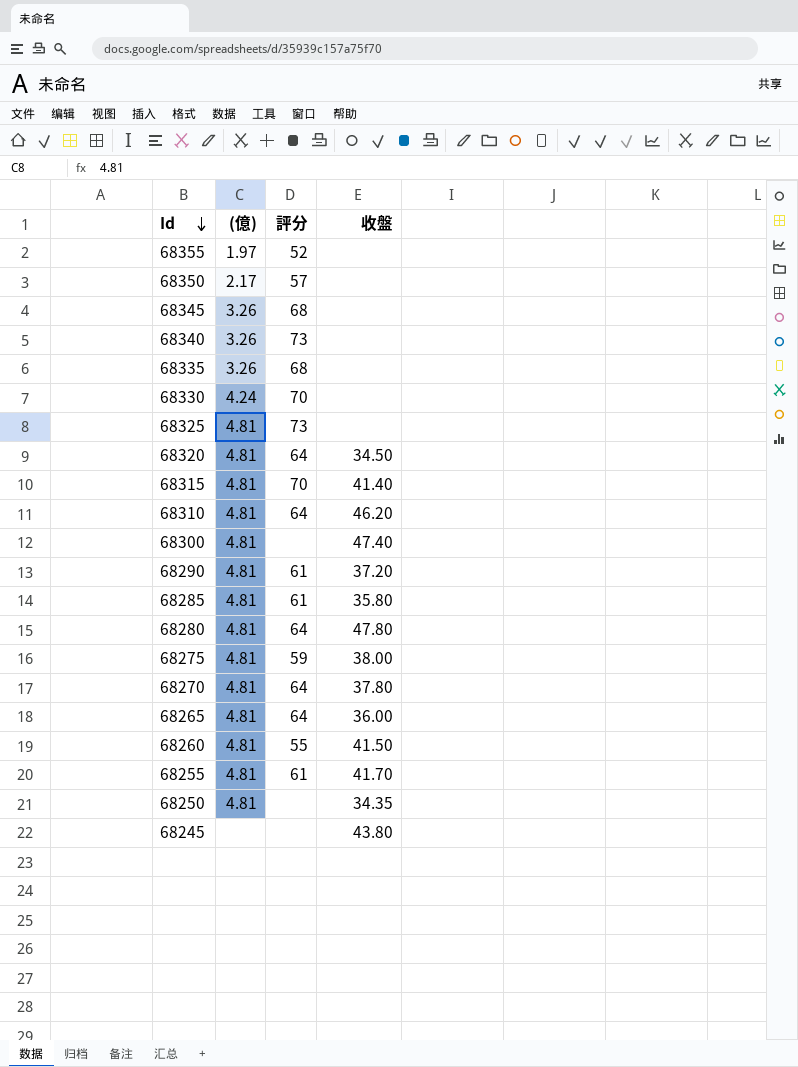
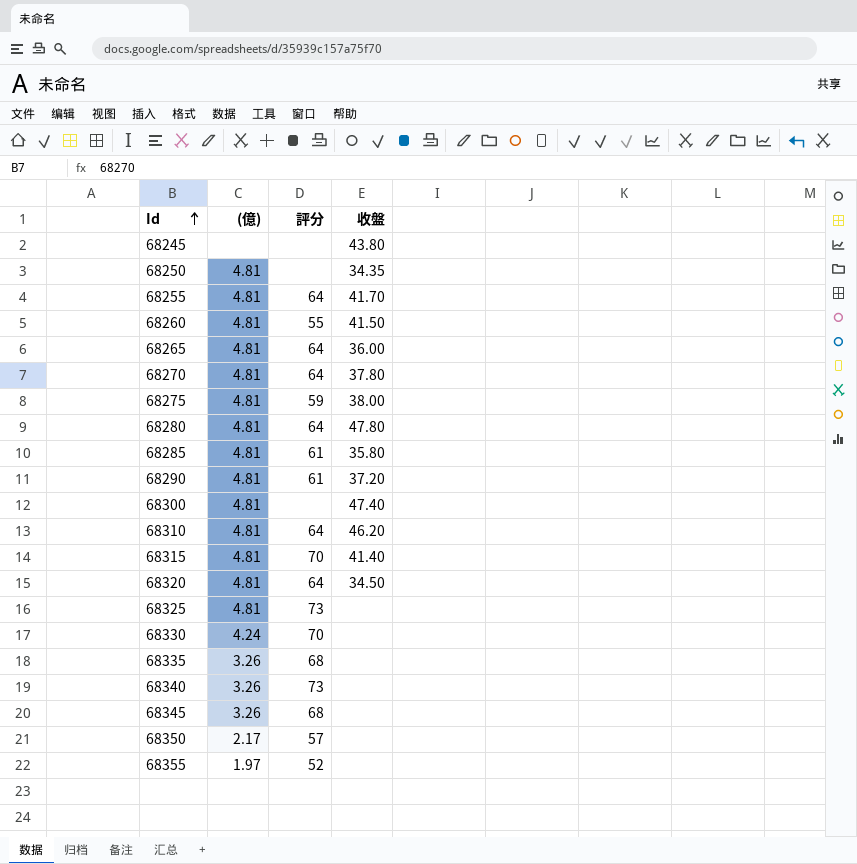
row order: Id descending -> Id ascending
68255 | 評分: 61 -> 64

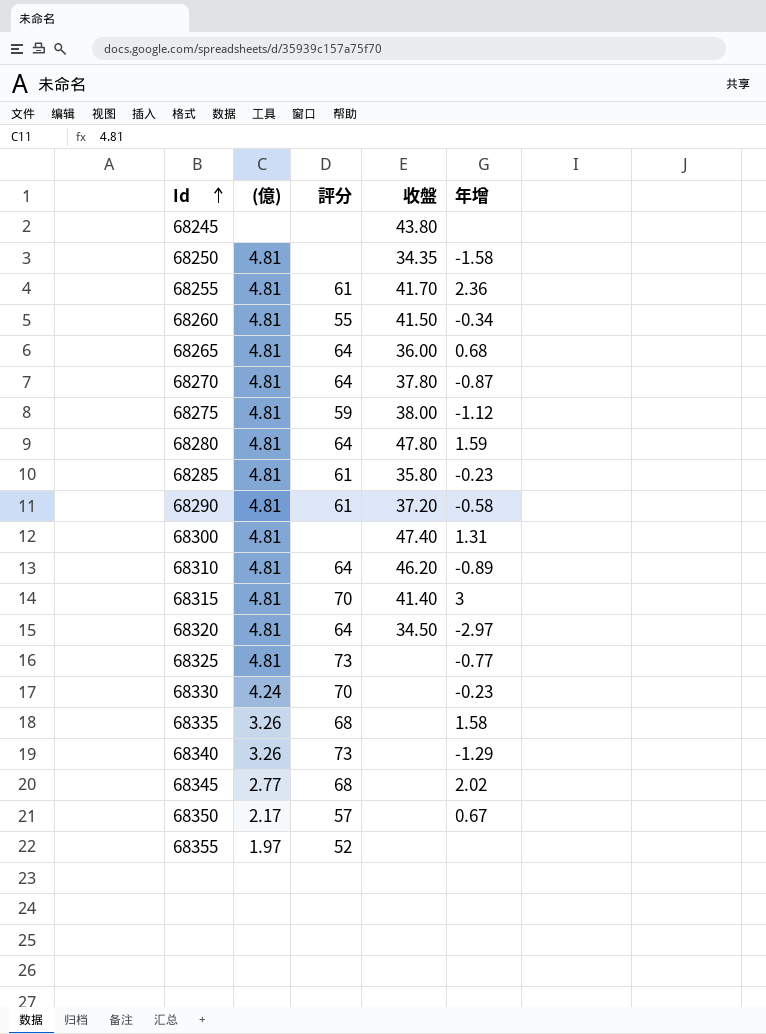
column 年增 | position: none -> 5
68255 | 評分: 64 -> 61
68345 | (億): 3.26 -> 2.77

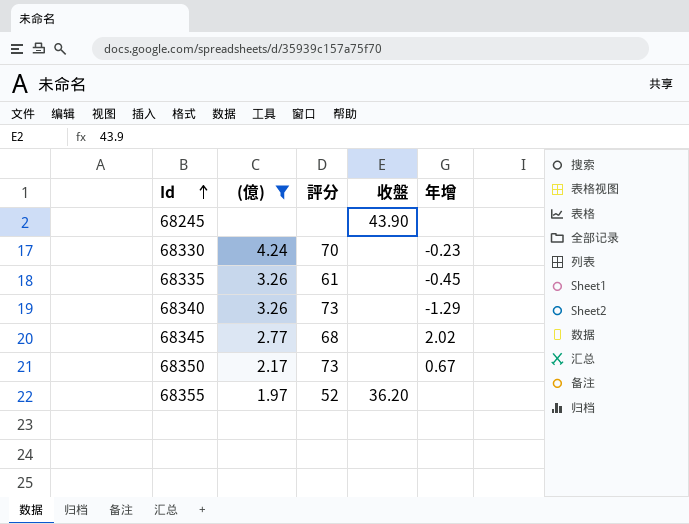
filter: none -> (億) != 4.81
68245 | 收盤: 43.80 -> 43.90
68335 | 評分: 68 -> 61
68335 | 年增: 1.58 -> -0.45
68350 | 評分: 57 -> 73
68355 | 收盤: none -> 36.20

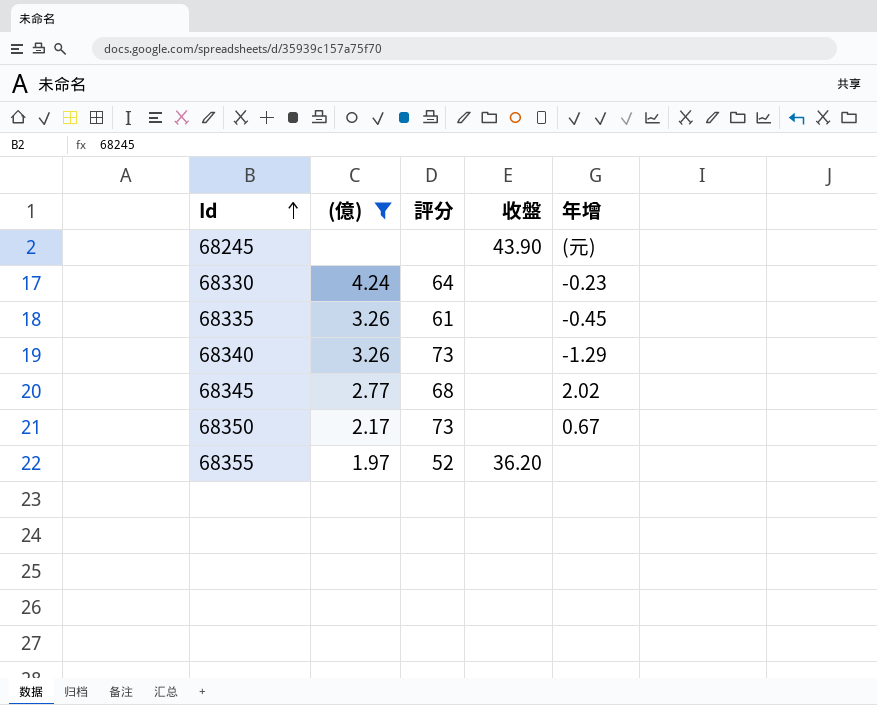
68245 | 年增: none -> (元)
68330 | 評分: 70 -> 64

